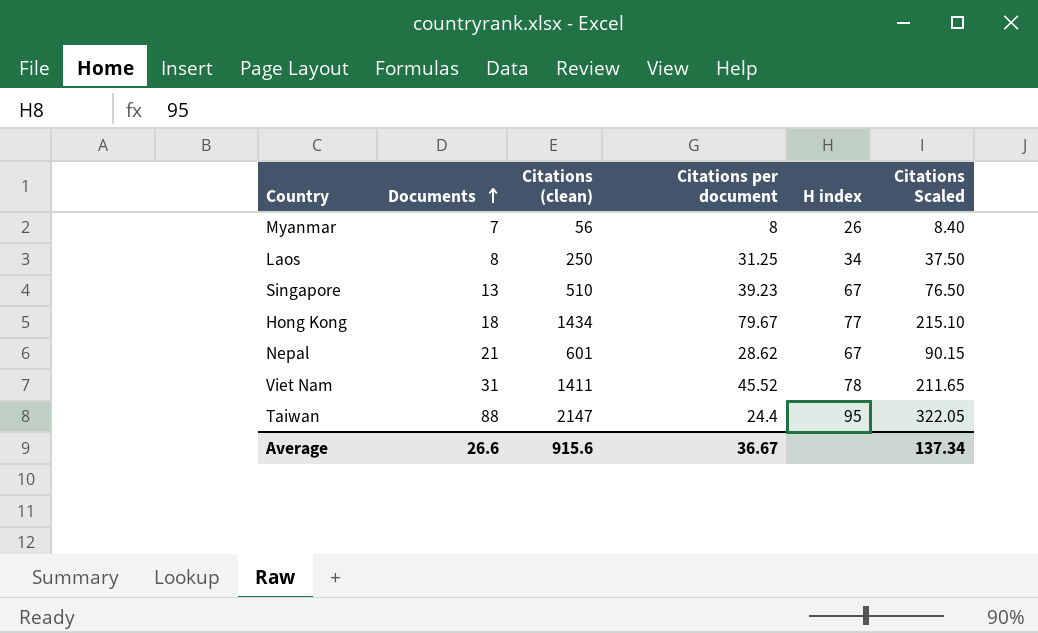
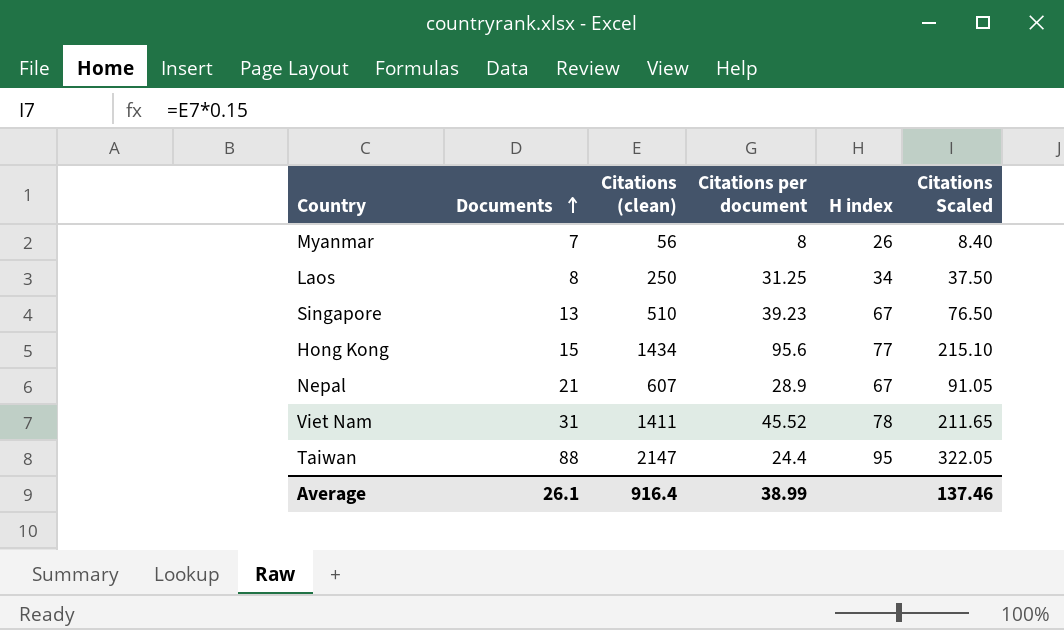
Hong Kong | Documents: 18 -> 15
Hong Kong | Citations per document: 79.67 -> 95.6
Nepal | Citations (clean): 601 -> 607
Nepal | Citations per document: 28.62 -> 28.9
Nepal | Citations Scaled: 90.15 -> 91.05
Average | Documents: 26.6 -> 26.1
Average | Citations (clean): 915.6 -> 916.4
Average | Citations per document: 36.67 -> 38.99
Average | Citations Scaled: 137.34 -> 137.46

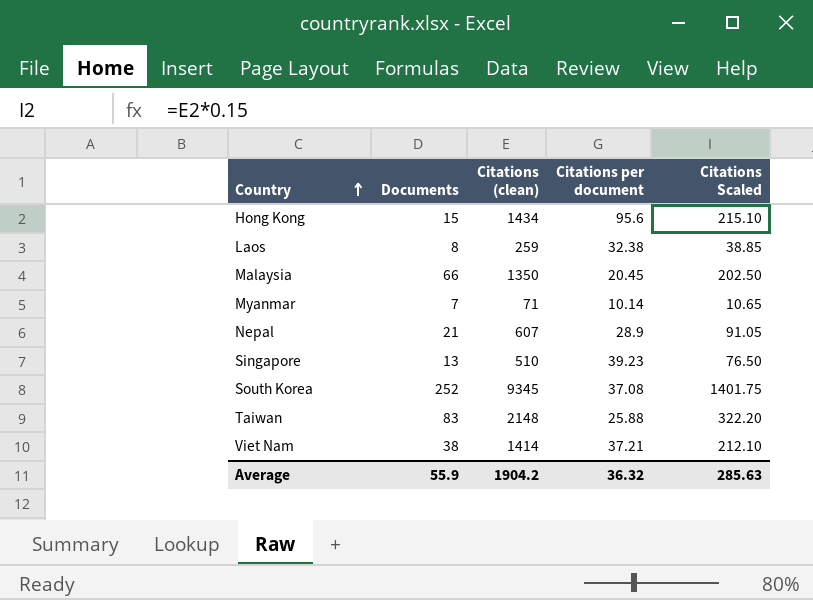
row order: Documents ascending -> Country ascending
column H index | position: 5 -> none
Laos | Citations (clean): 250 -> 259
Laos | Citations per document: 31.25 -> 32.38
Laos | Citations Scaled: 37.50 -> 38.85
row Malaysia: none -> 66 | 1350 | 20.45 | 202.50
Myanmar | Citations (clean): 56 -> 71
Myanmar | Citations per document: 8 -> 10.14
Myanmar | Citations Scaled: 8.40 -> 10.65
row South Korea: none -> 252 | 9345 | 37.08 | 1401.75
Taiwan | Documents: 88 -> 83
Taiwan | Citations (clean): 2147 -> 2148
Taiwan | Citations per document: 24.4 -> 25.88
Taiwan | Citations Scaled: 322.05 -> 322.20
Viet Nam | Documents: 31 -> 38
Viet Nam | Citations (clean): 1411 -> 1414
Viet Nam | Citations per document: 45.52 -> 37.21
Viet Nam | Citations Scaled: 211.65 -> 212.10
Average | Documents: 26.1 -> 55.9
Average | Citations (clean): 916.4 -> 1904.2
Average | Citations per document: 38.99 -> 36.32
Average | Citations Scaled: 137.46 -> 285.63

